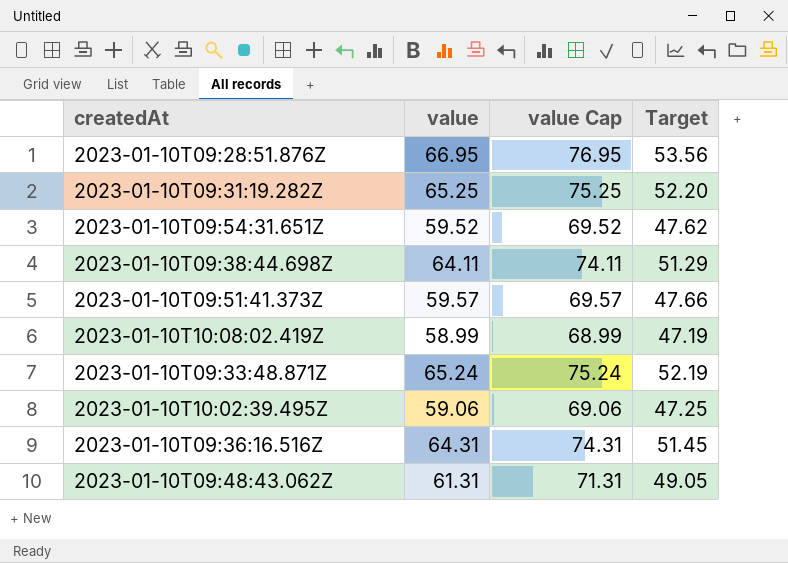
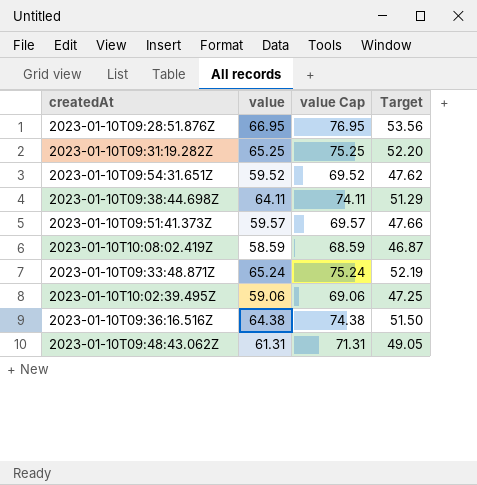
2023-01-10T10:08:02.419Z | value: 58.99 -> 58.59
2023-01-10T10:08:02.419Z | value Cap: 68.99 -> 68.59
2023-01-10T10:08:02.419Z | Target: 47.19 -> 46.87
2023-01-10T09:36:16.516Z | value: 64.31 -> 64.38
2023-01-10T09:36:16.516Z | value Cap: 74.31 -> 74.38
2023-01-10T09:36:16.516Z | Target: 51.45 -> 51.50

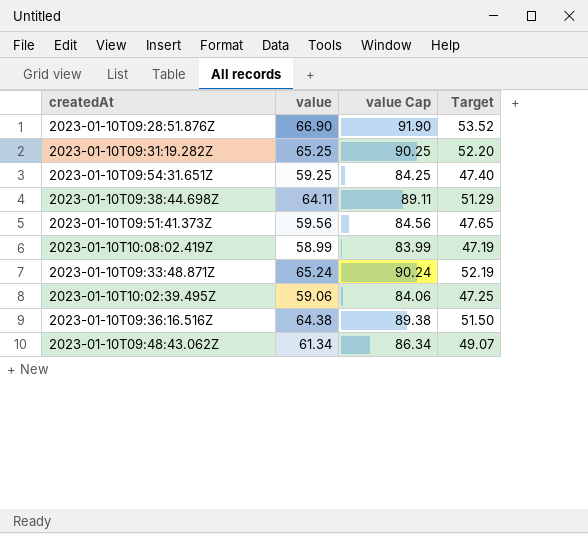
column value Cap | formula: [value] + 10 -> [value] + 25
2023-01-10T09:28:51.876Z | value: 66.95 -> 66.90
2023-01-10T09:28:51.876Z | Target: 53.56 -> 53.52
2023-01-10T09:54:31.651Z | value: 59.52 -> 59.25
2023-01-10T09:54:31.651Z | Target: 47.62 -> 47.40
2023-01-10T09:51:41.373Z | value: 59.57 -> 59.56
2023-01-10T09:51:41.373Z | Target: 47.66 -> 47.65
2023-01-10T10:08:02.419Z | value: 58.59 -> 58.99
2023-01-10T10:08:02.419Z | Target: 46.87 -> 47.19
2023-01-10T09:48:43.062Z | value: 61.31 -> 61.34
2023-01-10T09:48:43.062Z | Target: 49.05 -> 49.07

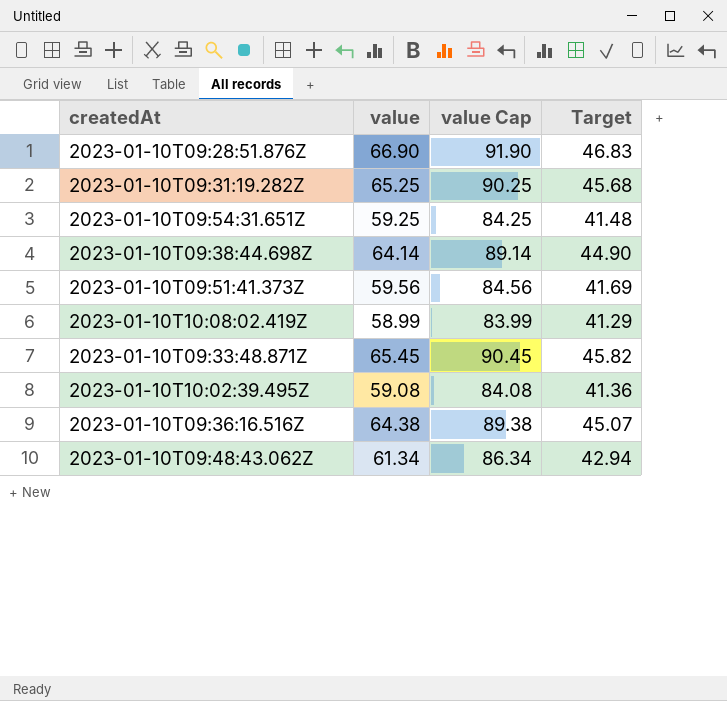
column Target | formula: [value] * 0.8 -> [value] * 0.7
2023-01-10T09:38:44.698Z | value: 64.11 -> 64.14
2023-01-10T09:38:44.698Z | value Cap: 89.11 -> 89.14
2023-01-10T09:33:48.871Z | value: 65.24 -> 65.45
2023-01-10T09:33:48.871Z | value Cap: 90.24 -> 90.45
2023-01-10T10:02:39.495Z | value: 59.06 -> 59.08
2023-01-10T10:02:39.495Z | value Cap: 84.06 -> 84.08

